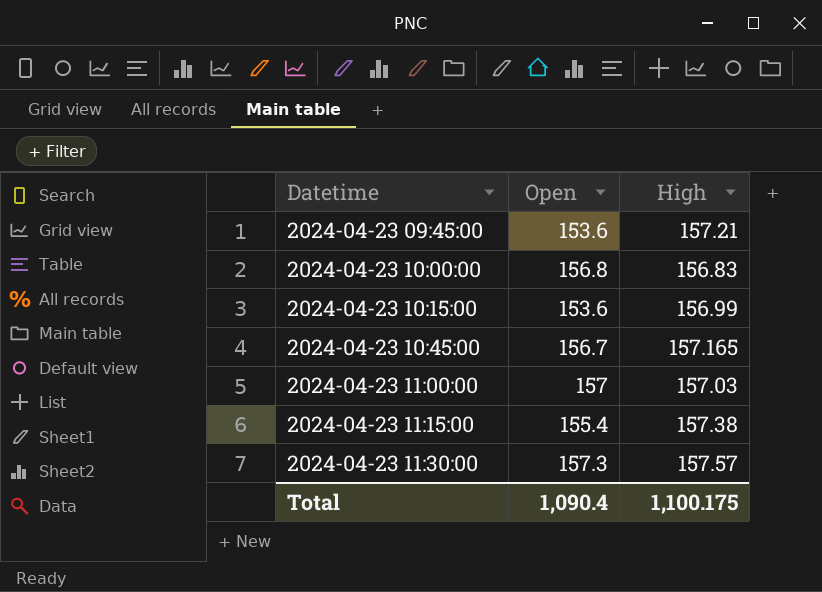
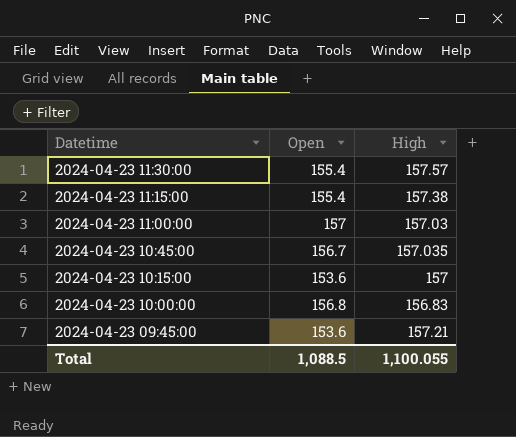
row order: Datetime ascending -> Datetime descending
2024-04-23 11:30:00 | Open: 157.3 -> 155.4
2024-04-23 10:45:00 | High: 157.165 -> 157.035
2024-04-23 10:15:00 | High: 156.99 -> 157
Total | Open: 1,090.4 -> 1,088.5
Total | High: 1,100.175 -> 1,100.055

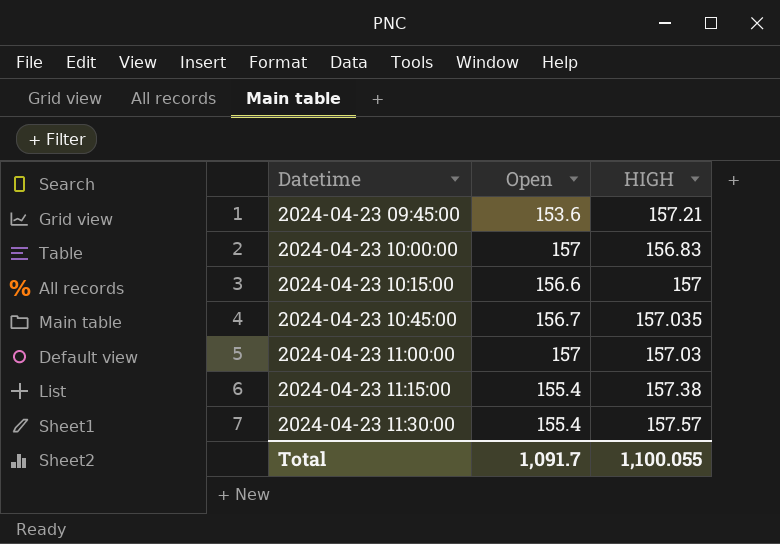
row order: Datetime descending -> Datetime ascending
column name: High -> HIGH
2024-04-23 10:00:00 | Open: 156.8 -> 157
2024-04-23 10:15:00 | Open: 153.6 -> 156.6
Total | Open: 1,088.5 -> 1,091.7

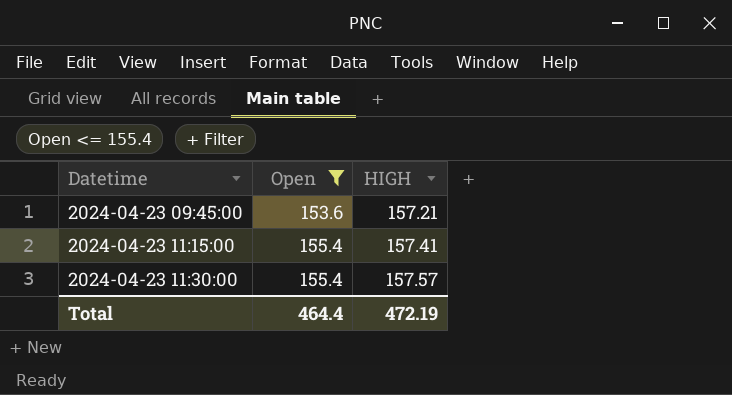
filter: none -> Open <= 155.4
2024-04-23 11:15:00 | HIGH: 157.38 -> 157.41
Total | Open: 1,091.7 -> 464.4
Total | HIGH: 1,100.055 -> 472.19

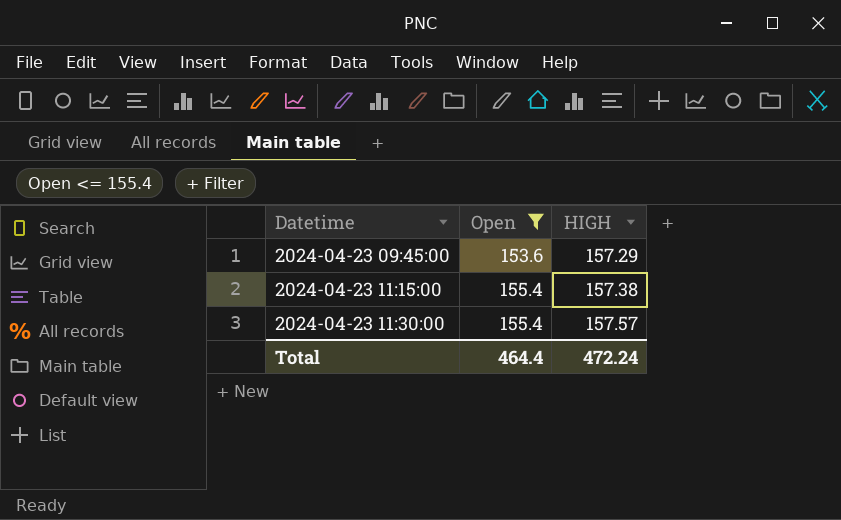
2024-04-23 09:45:00 | HIGH: 157.21 -> 157.29
2024-04-23 11:15:00 | HIGH: 157.41 -> 157.38
Total | HIGH: 472.19 -> 472.24

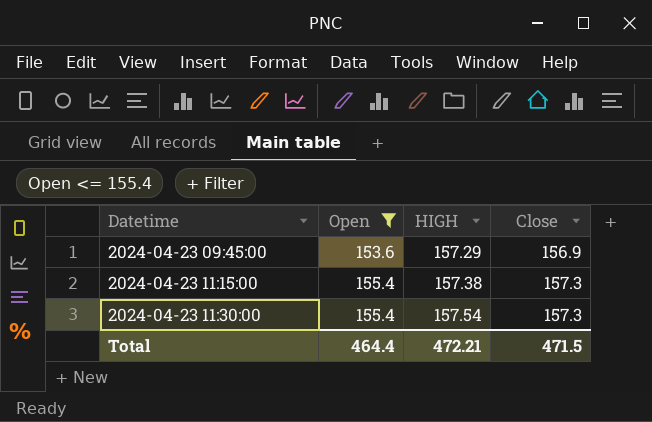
column Close | position: none -> 4
2024-04-23 11:30:00 | HIGH: 157.57 -> 157.54
Total | HIGH: 472.24 -> 472.21

